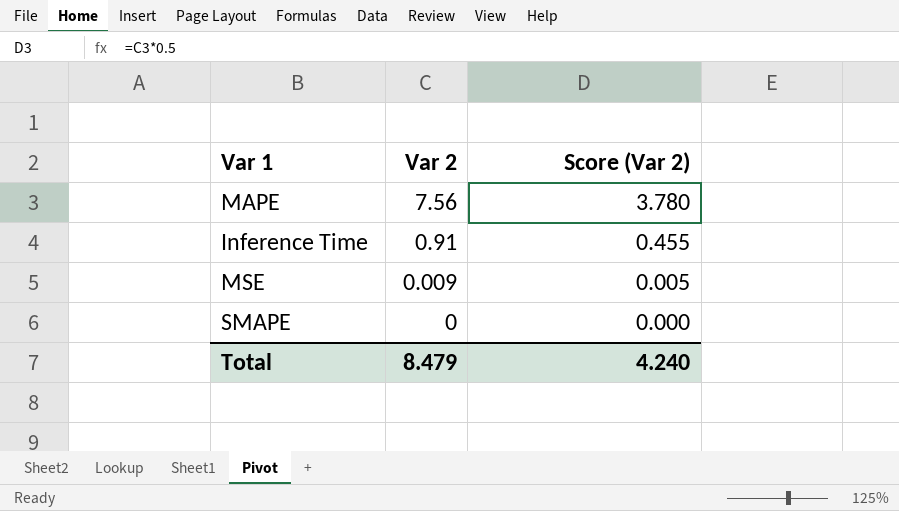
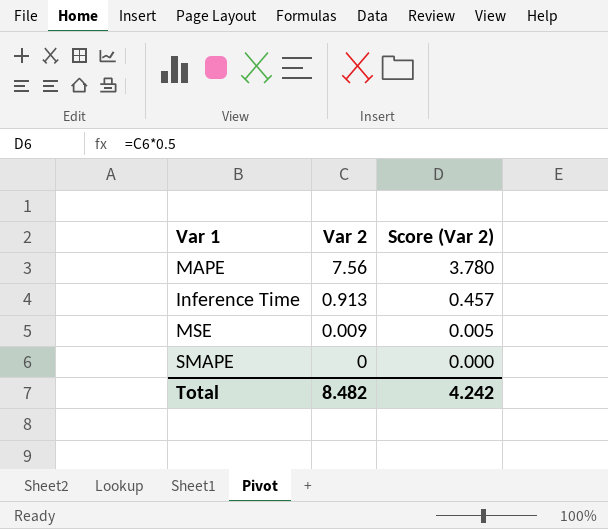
Inference Time | Var 2: 0.91 -> 0.913
Inference Time | Score (Var 2): 0.455 -> 0.457
Total | Var 2: 8.479 -> 8.482
Total | Score (Var 2): 4.240 -> 4.242

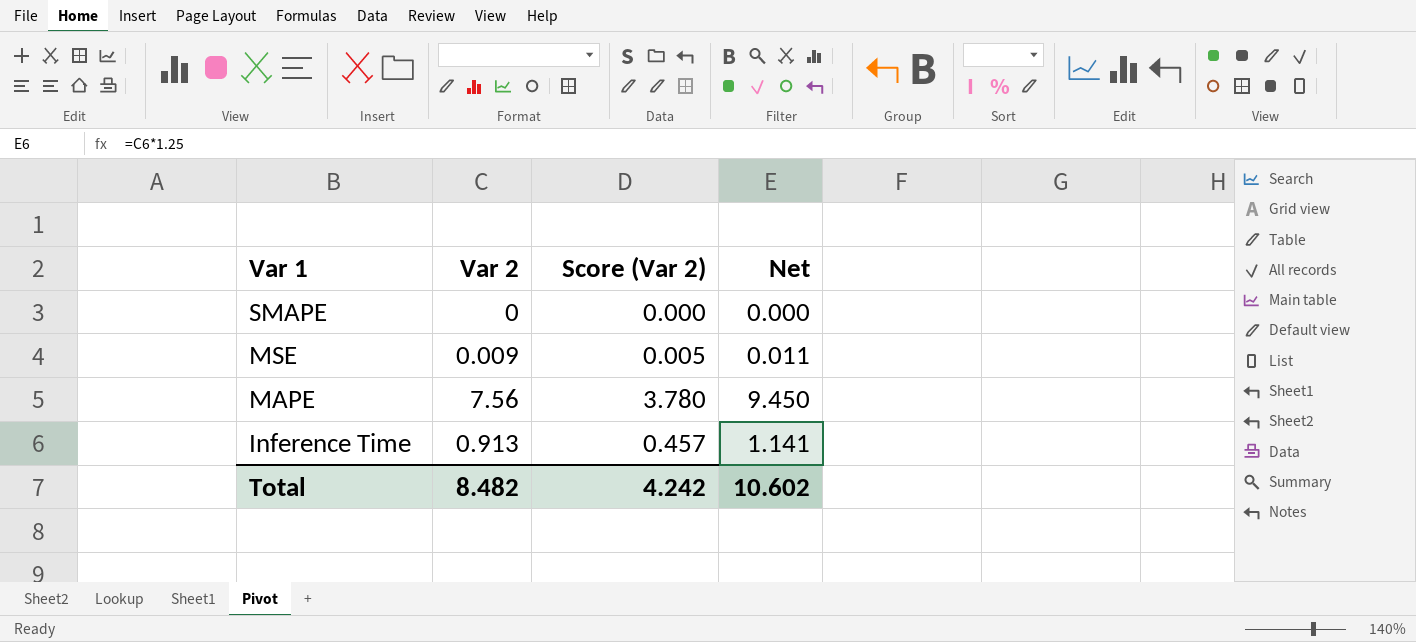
row order: Var 2 descending -> Var 1 descending
column Net | formula: none -> [Var 2] * 1.25

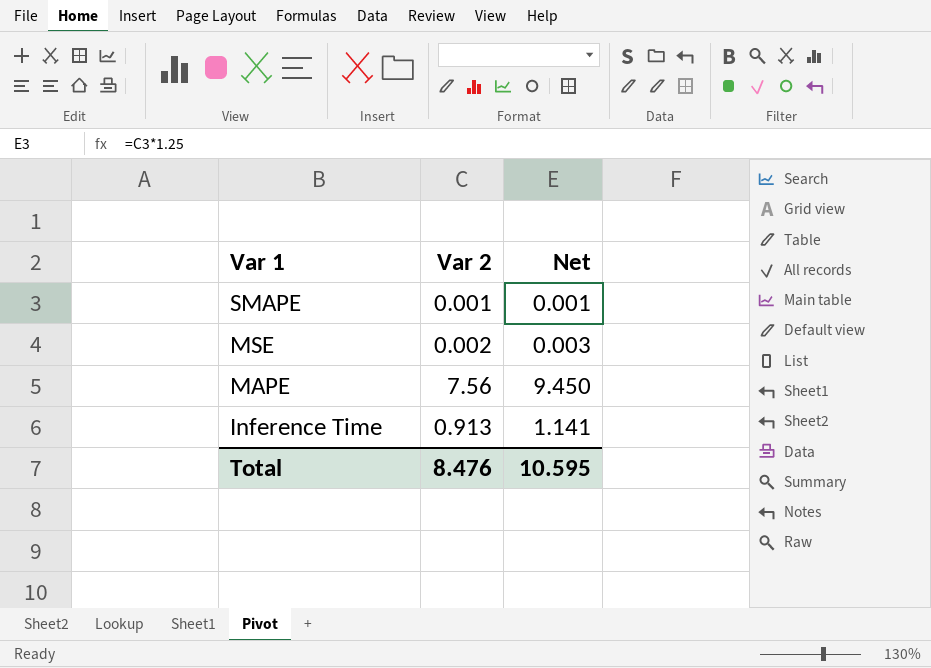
column Score (Var 2) | formula: [Var 2] * 0.5 -> none
SMAPE | Var 2: 0 -> 0.001
SMAPE | Net: 0.000 -> 0.001
MSE | Var 2: 0.009 -> 0.002
MSE | Net: 0.011 -> 0.003
Total | Var 2: 8.482 -> 8.476
Total | Net: 10.602 -> 10.595

